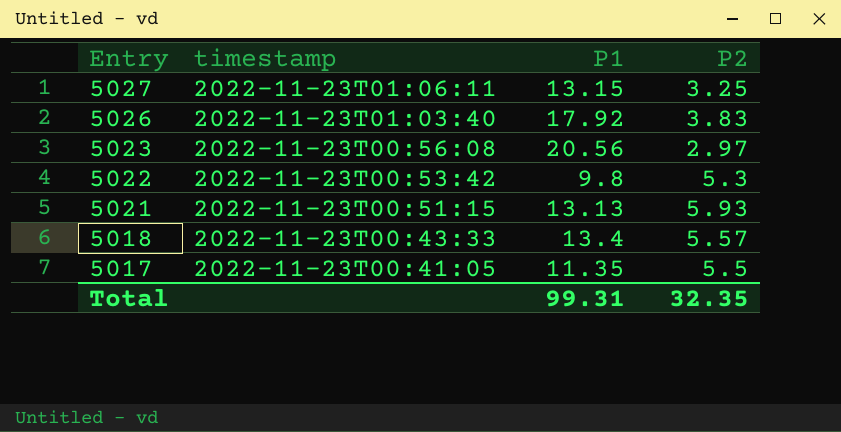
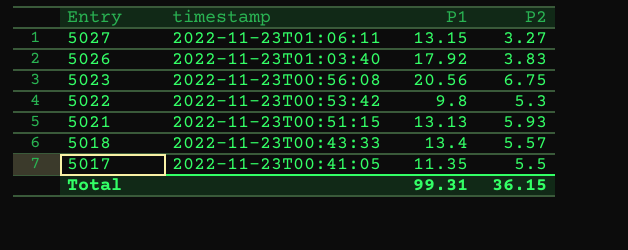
5027 | P2: 3.25 -> 3.27
5023 | P2: 2.97 -> 6.75
Total | P2: 32.35 -> 36.15

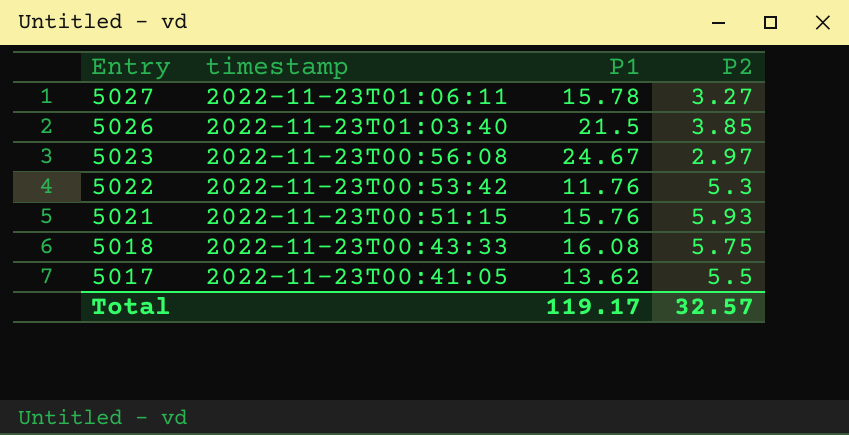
5027 | P1: 13.15 -> 15.78
5026 | P1: 17.92 -> 21.5
5026 | P2: 3.83 -> 3.85
5023 | P1: 20.56 -> 24.67
5023 | P2: 6.75 -> 2.97
5022 | P1: 9.8 -> 11.76
5021 | P1: 13.13 -> 15.76
5018 | P1: 13.4 -> 16.08
5018 | P2: 5.57 -> 5.75
5017 | P1: 11.35 -> 13.62
Total | P1: 99.31 -> 119.17
Total | P2: 36.15 -> 32.57

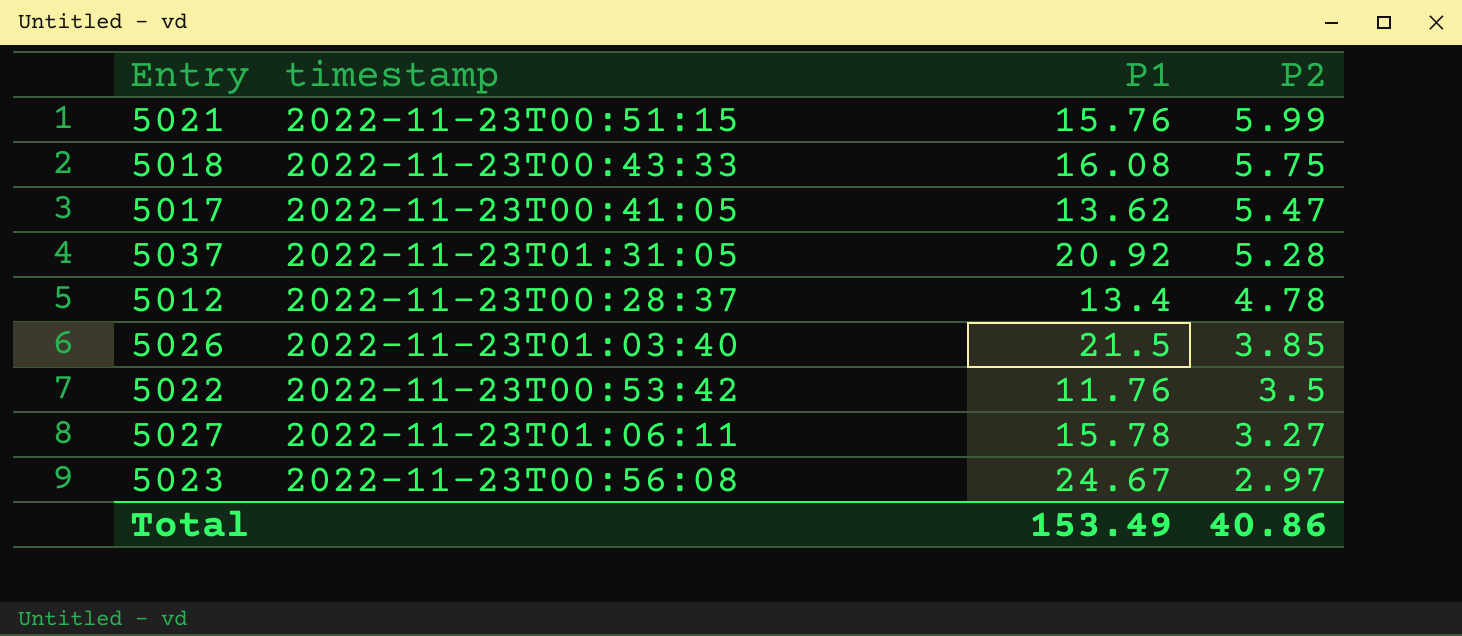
row order: Entry descending -> P2 descending
5021 | P2: 5.93 -> 5.99
5017 | P2: 5.5 -> 5.47
row 5037: none -> 2022-11-23T01:31:05 | 20.92 | 5.28
row 5012: none -> 2022-11-23T00:28:37 | 13.4 | 4.78
5022 | P2: 5.3 -> 3.5
Total | P1: 119.17 -> 153.49
Total | P2: 32.57 -> 40.86

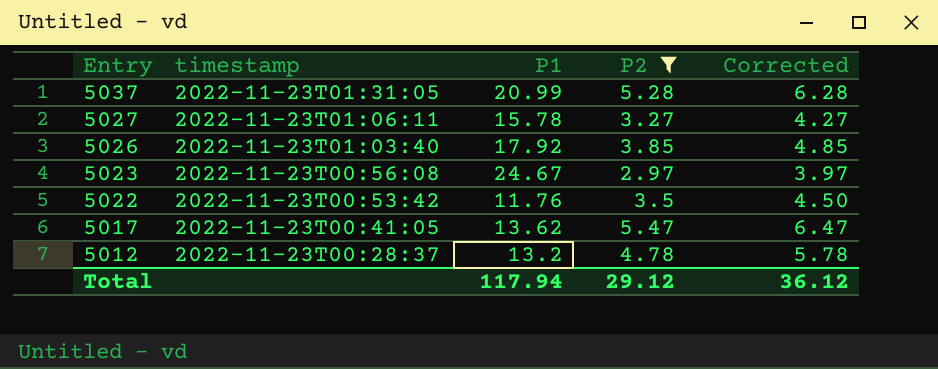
filter: none -> P2 <= 5.47
row order: P2 descending -> Entry descending
column Corrected | formula: none -> [P2] + 1
5037 | P1: 20.92 -> 20.99
5026 | P1: 21.5 -> 17.92
5012 | P1: 13.4 -> 13.2
Total | P1: 153.49 -> 117.94
Total | P2: 40.86 -> 29.12

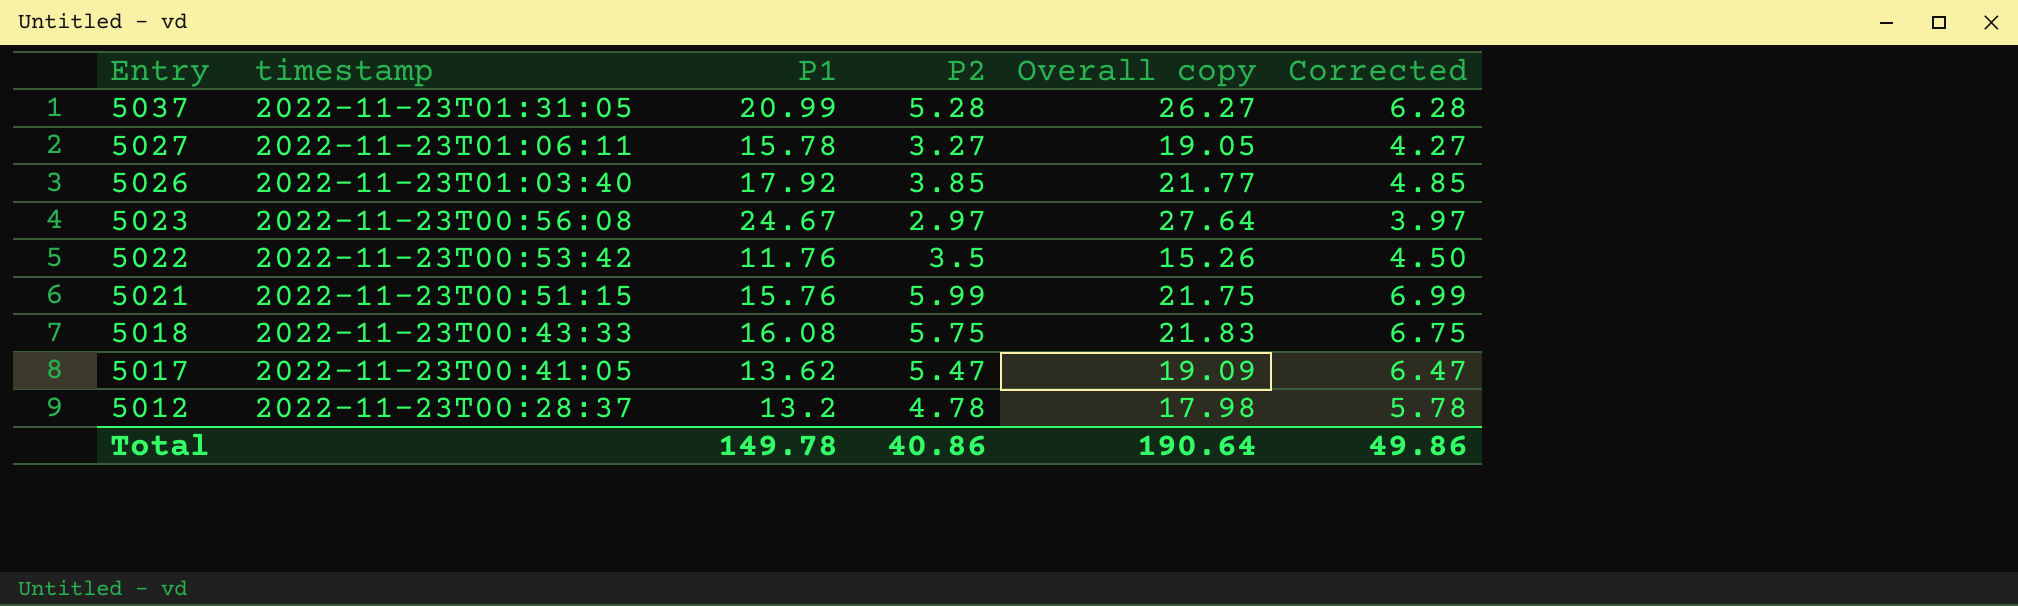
filter: P2 <= 5.47 -> none
column Overall copy | formula: none -> [P1] + [P2]
Total | P1: 117.94 -> 149.78
Total | P2: 29.12 -> 40.86
Total | Corrected: 36.12 -> 49.86

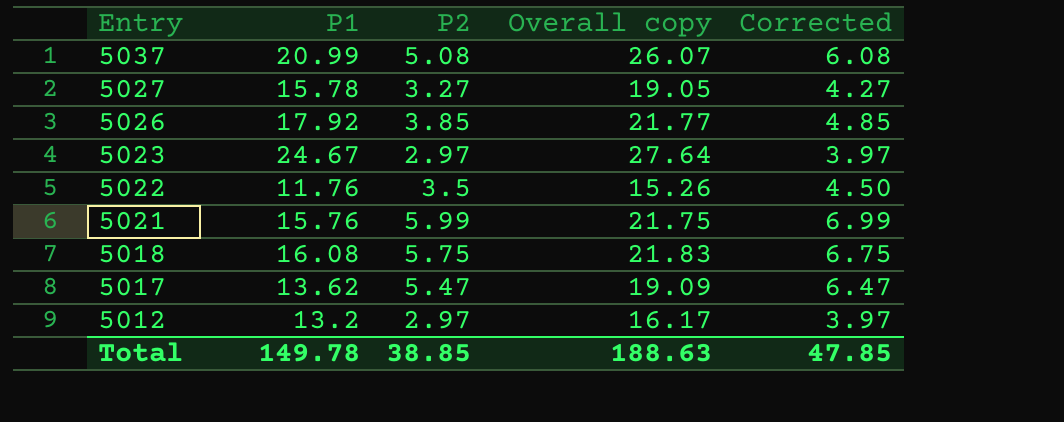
column timestamp | position: 2 -> none
5037 | P2: 5.28 -> 5.08
5037 | Overall copy: 26.27 -> 26.07
5037 | Corrected: 6.28 -> 6.08
5012 | P2: 4.78 -> 2.97
5012 | Overall copy: 17.98 -> 16.17
5012 | Corrected: 5.78 -> 3.97
Total | P2: 40.86 -> 38.85
Total | Overall copy: 190.64 -> 188.63
Total | Corrected: 49.86 -> 47.85

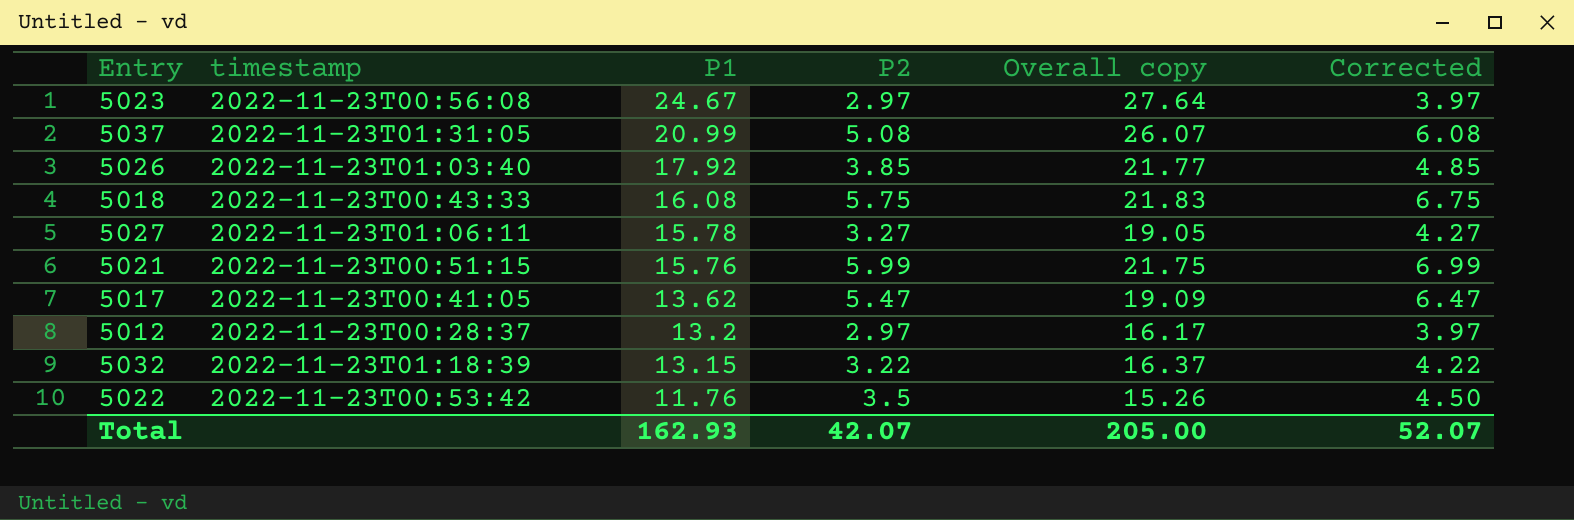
row order: Entry descending -> P1 descending
column timestamp | position: none -> 2
row 5032: none -> 2022-11-23T01:18:39 | 13.15 | 3.22 | 16.37 | 4.22
Total | P1: 149.78 -> 162.93
Total | P2: 38.85 -> 42.07
Total | Overall copy: 188.63 -> 205.00
Total | Corrected: 47.85 -> 52.07

